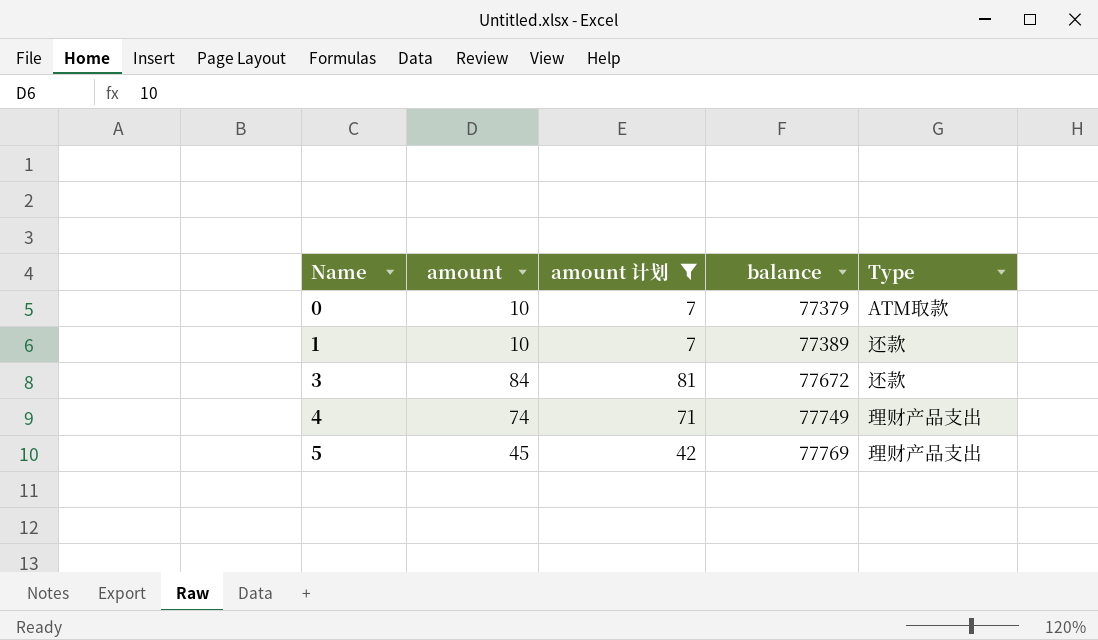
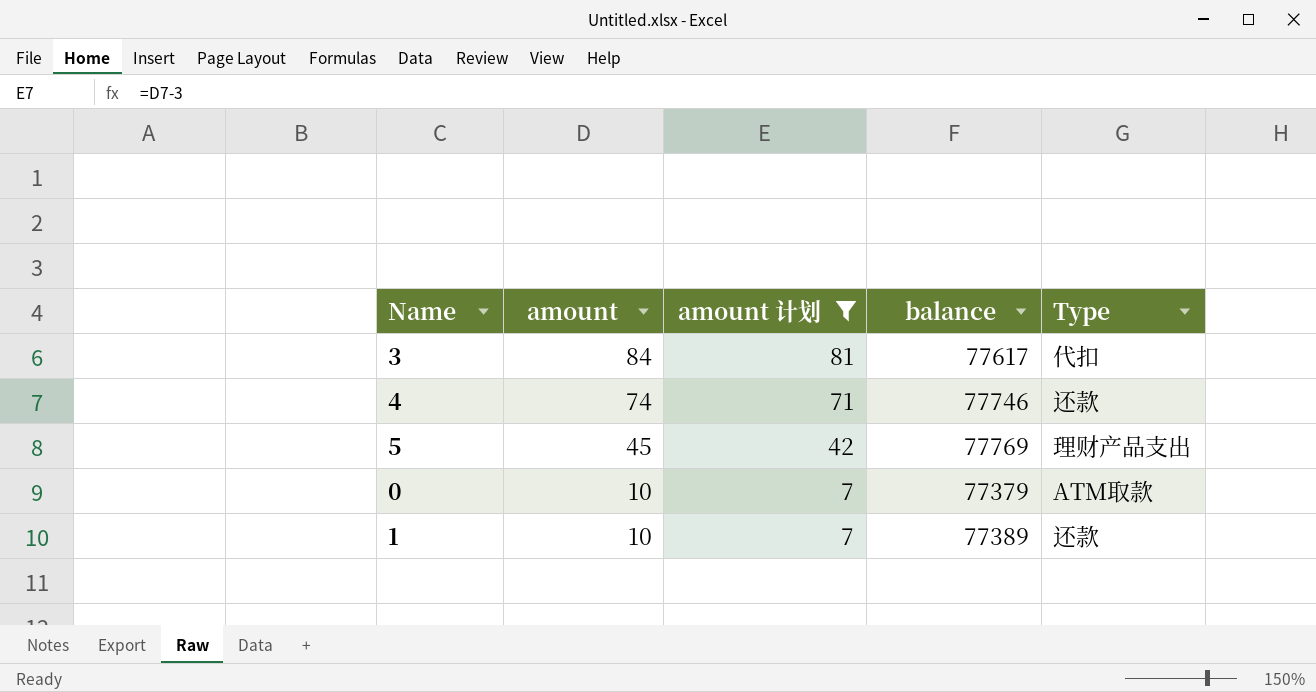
row order: Name ascending -> amount descending
3 | balance: 77672 -> 77617
3 | Type: 还款 -> 代扣
4 | balance: 77749 -> 77746
4 | Type: 理财产品支出 -> 还款

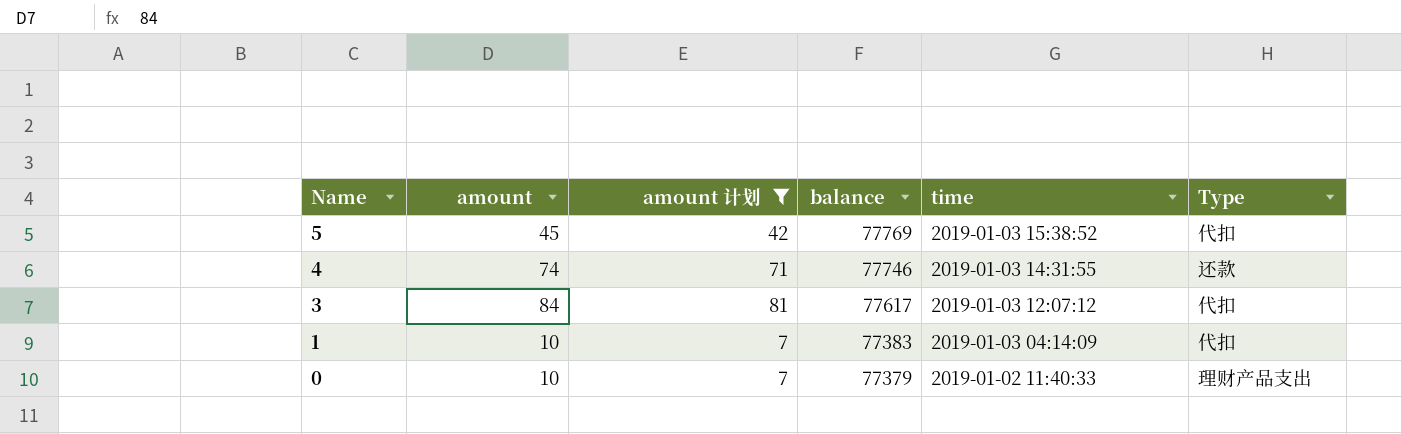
row order: amount descending -> Name descending
column time | position: none -> 5
5 | Type: 理财产品支出 -> 代扣
1 | balance: 77389 -> 77383
1 | Type: 还款 -> 代扣
0 | Type: ATM取款 -> 理财产品支出

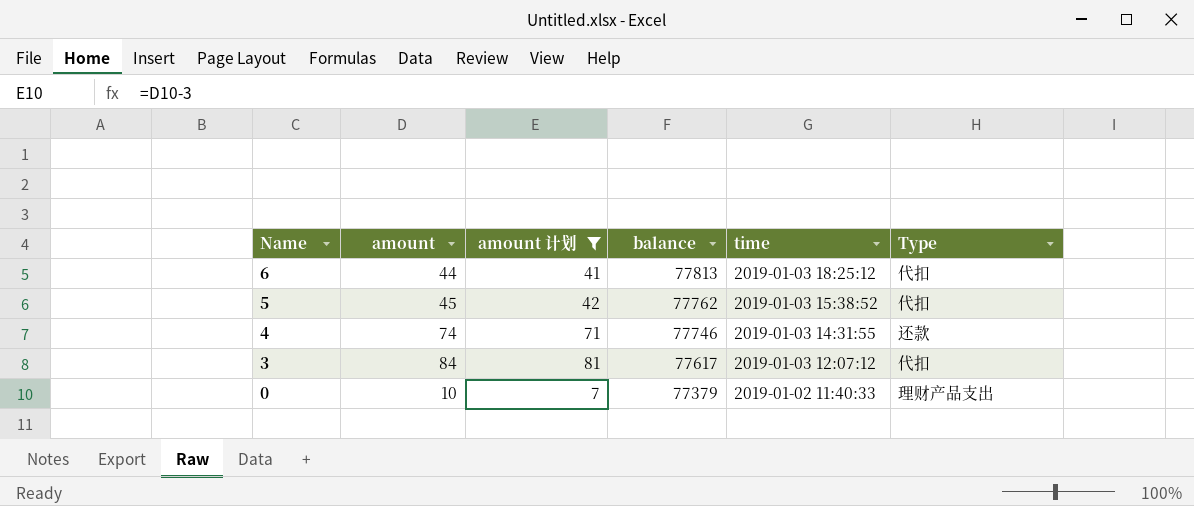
row 1: 10 | 7 | 77383 | 2019-01-03 04:14:09 | 代扣 -> none
row 6: none -> 44 | 41 | 77813 | 2019-01-03 18:25:12 | 代扣
5 | balance: 77769 -> 77762

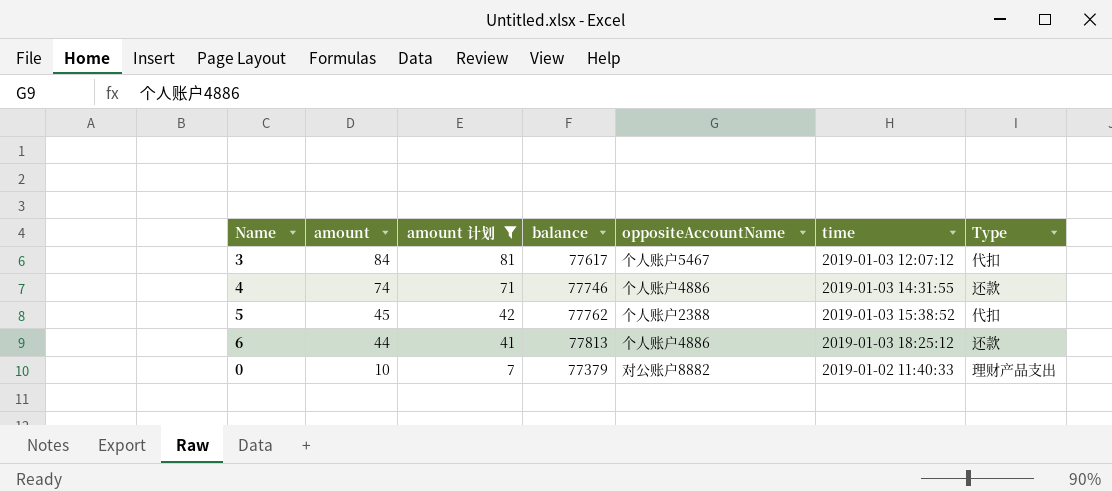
row order: Name descending -> amount descending
column oppositeAccountName | position: none -> 5
6 | Type: 代扣 -> 还款

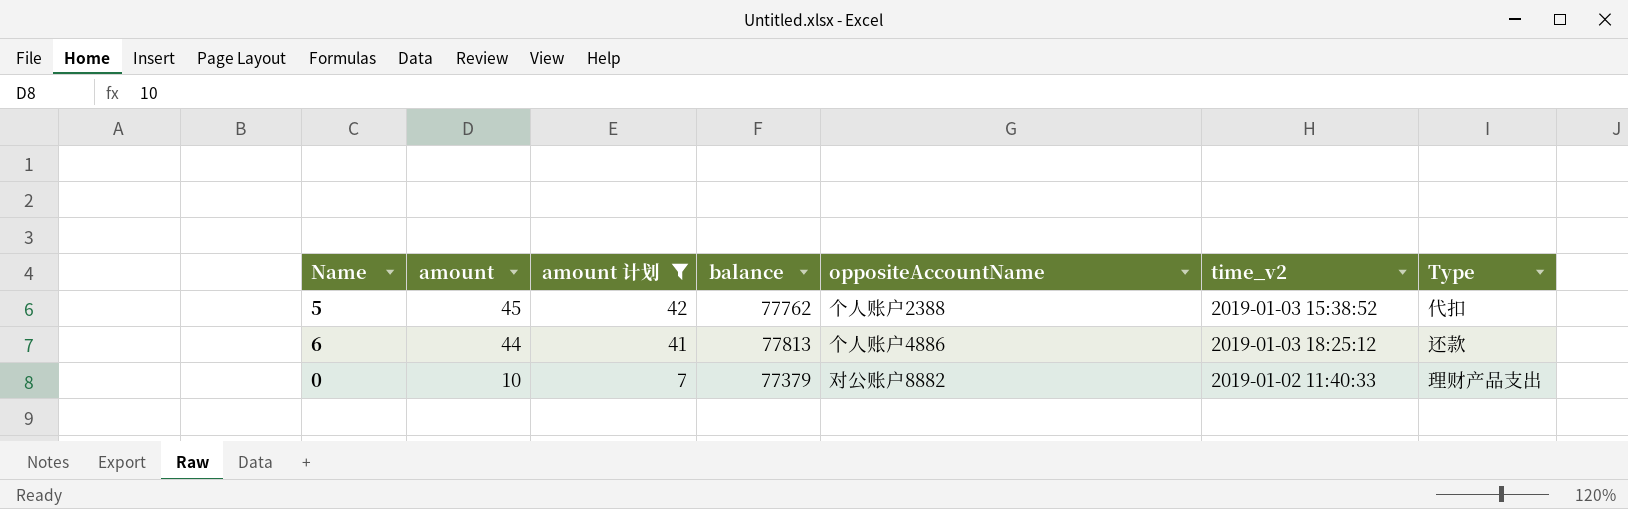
column name: time -> time_v2
row 3: 84 | 81 | 77617 | 个人账户5467 | 2019-01-03 12:07:12 | 代扣 -> none
row 4: 74 | 71 | 77746 | 个人账户4886 | 2019-01-03 14:31:55 | 还款 -> none

